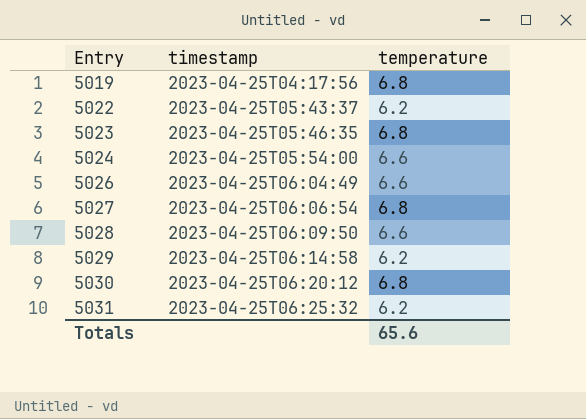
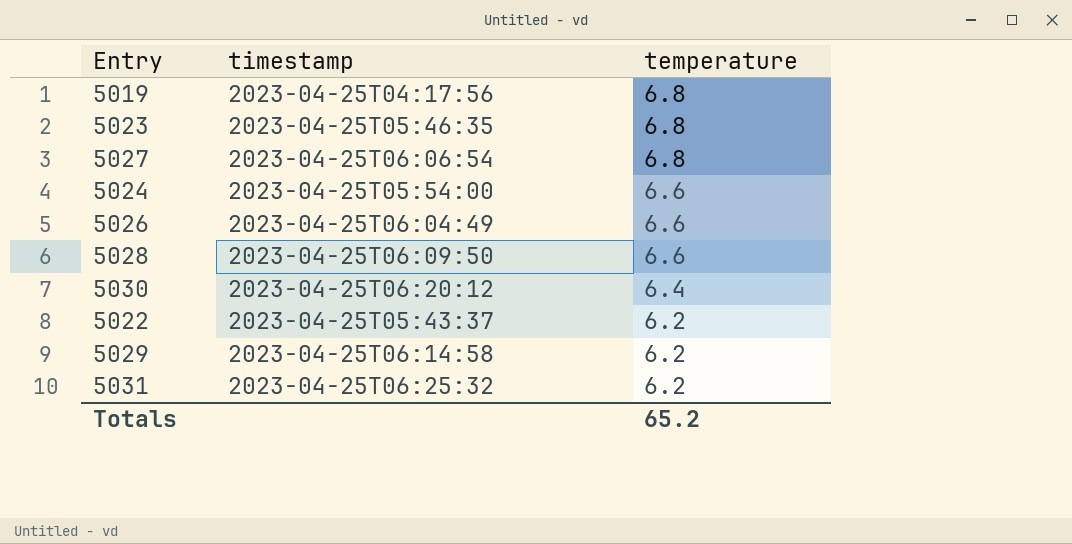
row order: Entry ascending -> temperature descending
5030 | temperature: 6.8 -> 6.4
Totals | temperature: 65.6 -> 65.2

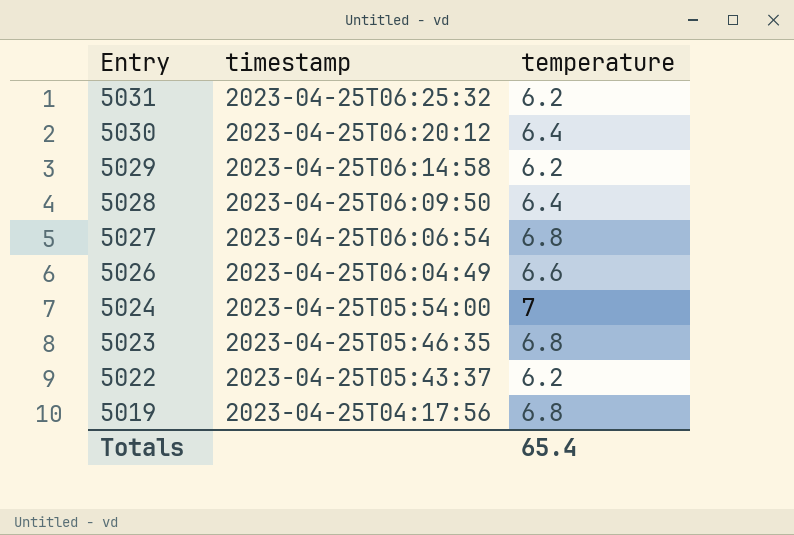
row order: temperature descending -> Entry descending
5028 | temperature: 6.6 -> 6.4
5024 | temperature: 6.6 -> 7
Totals | temperature: 65.2 -> 65.4

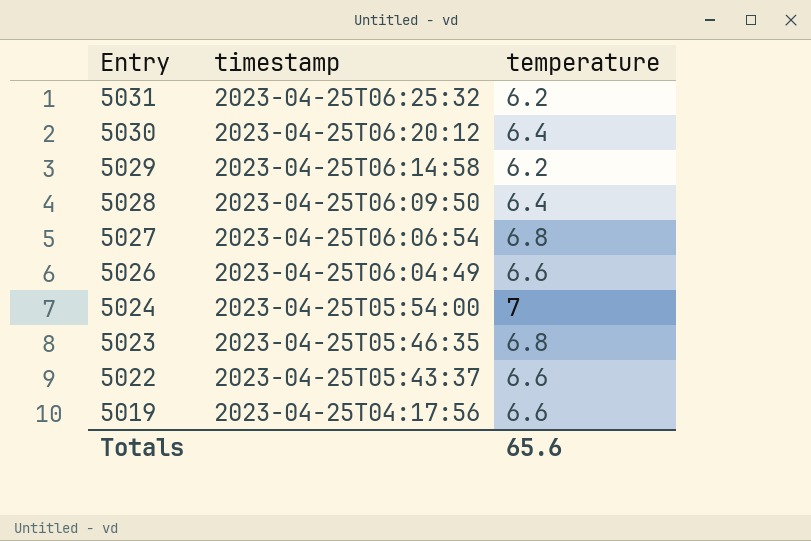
5022 | temperature: 6.2 -> 6.6
5019 | temperature: 6.8 -> 6.6
Totals | temperature: 65.4 -> 65.6

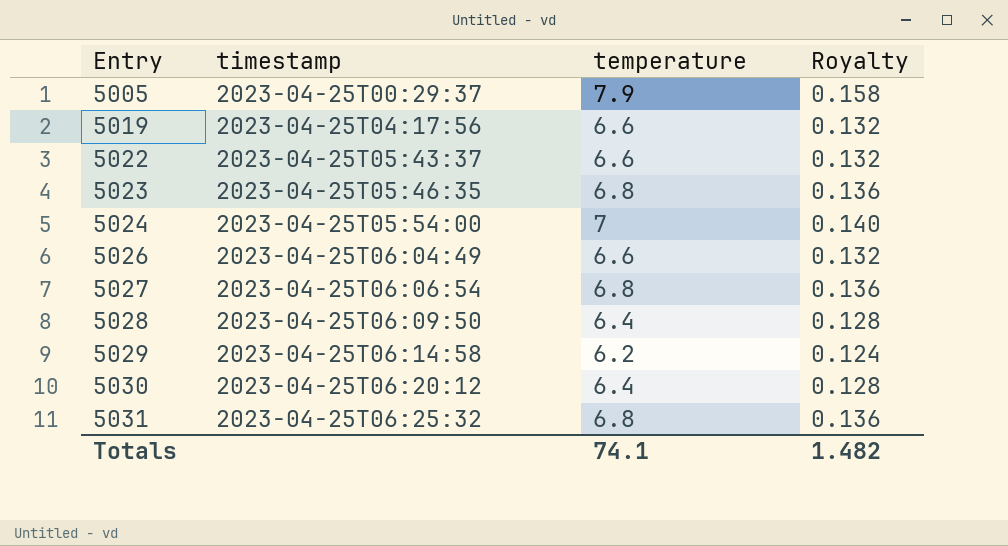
row order: Entry descending -> Entry ascending
column Royalty | formula: none -> [temperature] * 0.02
row 5005: none -> 2023-04-25T00:29:37 | 7.9 | 0.158
5031 | temperature: 6.2 -> 6.8
Totals | temperature: 65.6 -> 74.1

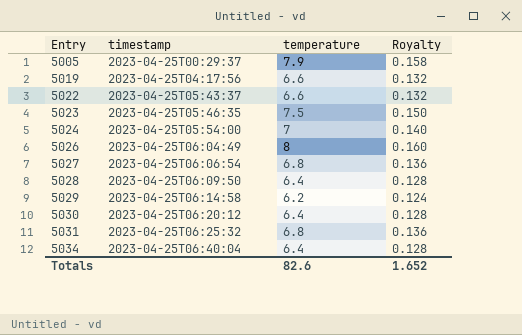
5023 | temperature: 6.8 -> 7.5
5023 | Royalty: 0.136 -> 0.150
5026 | temperature: 6.6 -> 8
5026 | Royalty: 0.132 -> 0.160
row 5034: none -> 2023-04-25T06:40:04 | 6.4 | 0.128
Totals | temperature: 74.1 -> 82.6
Totals | Royalty: 1.482 -> 1.652

